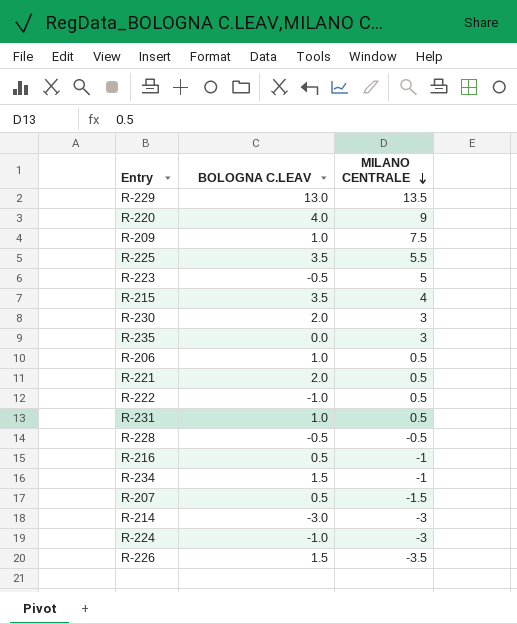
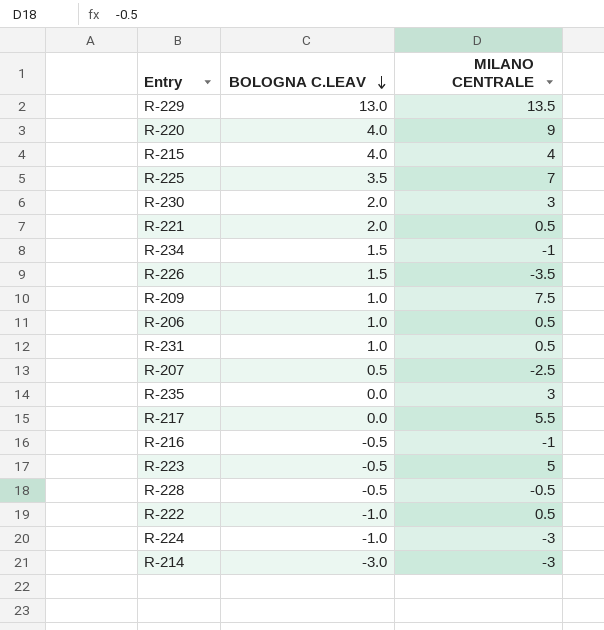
row order: MILANO CENTRALE descending -> BOLOGNA C.LEAV descending
R-215 | BOLOGNA C.LEAV: 3.5 -> 4.0
R-225 | MILANO CENTRALE: 5.5 -> 7
R-207 | MILANO CENTRALE: -1.5 -> -2.5
row R-217: none -> 0.0 | 5.5
R-216 | BOLOGNA C.LEAV: 0.5 -> -0.5

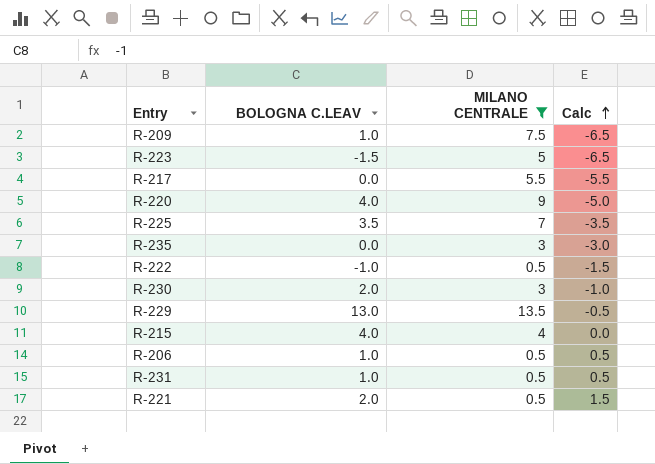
filter: none -> MILANO CENTRALE >= 0.5
row order: BOLOGNA C.LEAV descending -> Calc ascending
column Calc | formula: none -> [BOLOGNA C.LEAV] - [MILANO CENTRALE]
R-223 | BOLOGNA C.LEAV: -0.5 -> -1.5

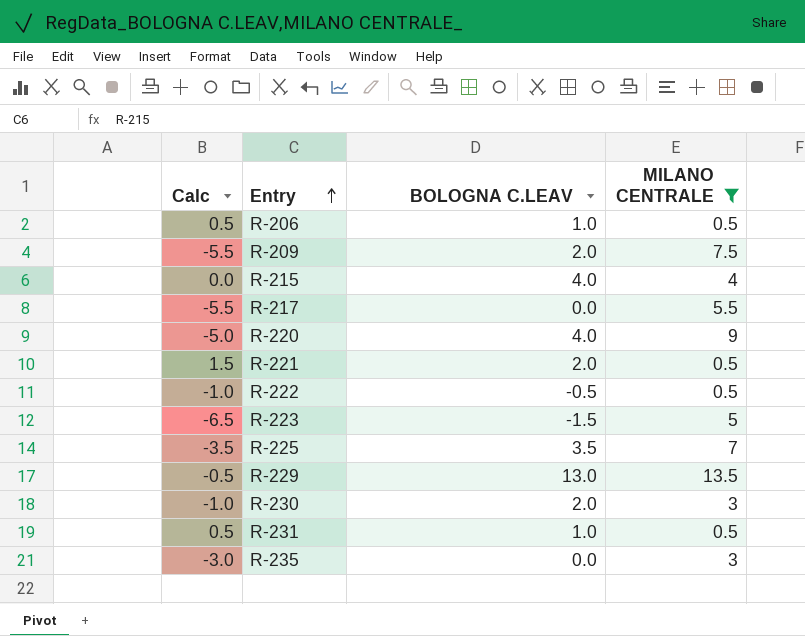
row order: Calc ascending -> Entry ascending
column Calc | position: 4 -> 1
R-209 | Calc: -6.5 -> -5.5
R-209 | BOLOGNA C.LEAV: 1.0 -> 2.0
R-222 | Calc: -1.5 -> -1.0
R-222 | BOLOGNA C.LEAV: -1.0 -> -0.5

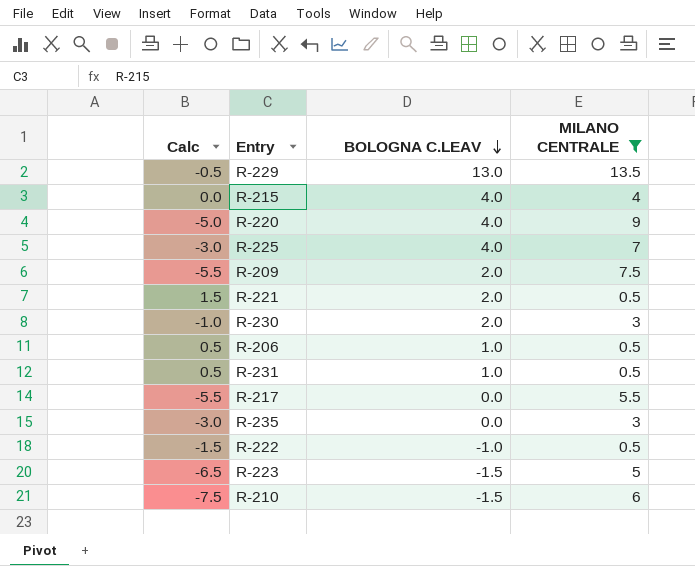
row order: Entry ascending -> BOLOGNA C.LEAV descending
R-225 | Calc: -3.5 -> -3.0
R-225 | BOLOGNA C.LEAV: 3.5 -> 4.0
R-222 | Calc: -1.0 -> -1.5
R-222 | BOLOGNA C.LEAV: -0.5 -> -1.0
row R-210: none -> -7.5 | -1.5 | 6

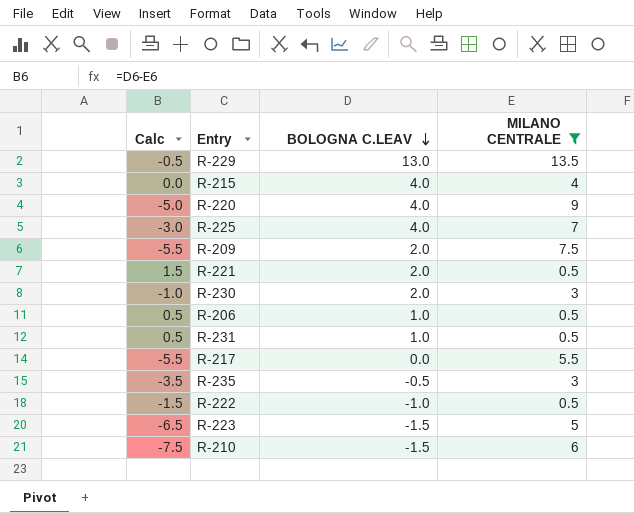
R-235 | Calc: -3.0 -> -3.5
R-235 | BOLOGNA C.LEAV: 0.0 -> -0.5

